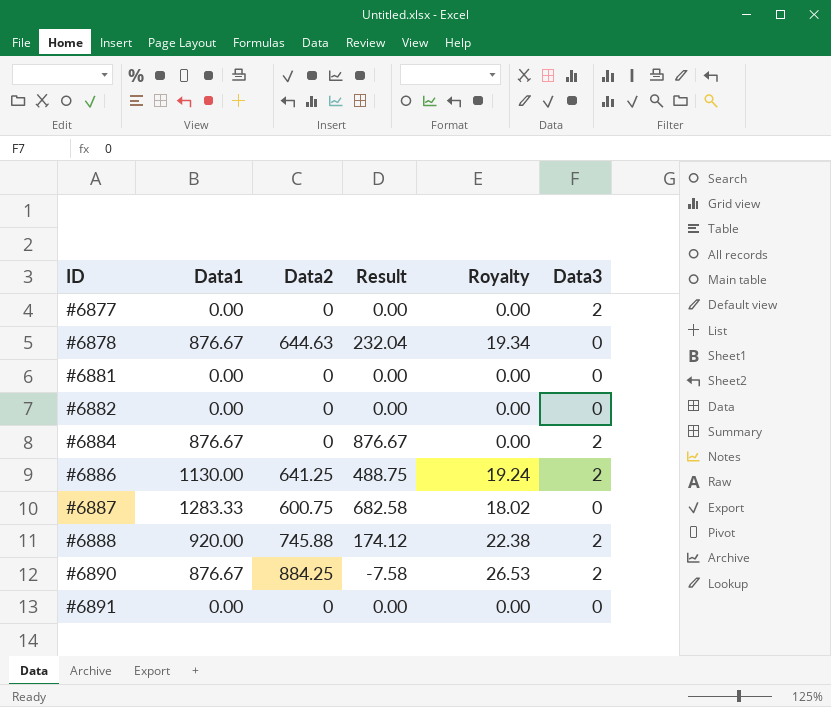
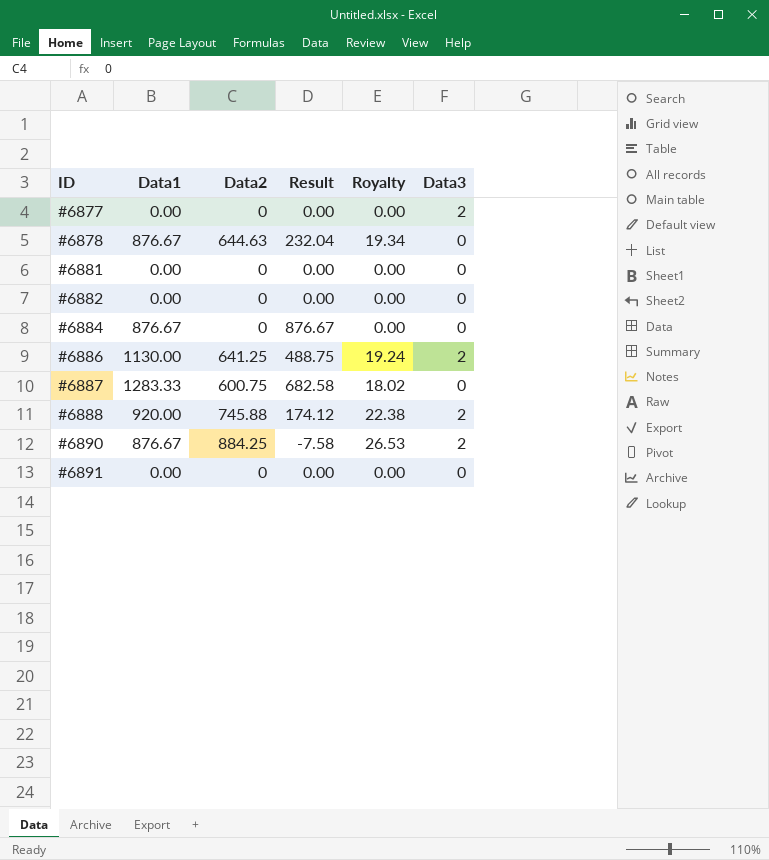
#6884 | Data3: 2 -> 0

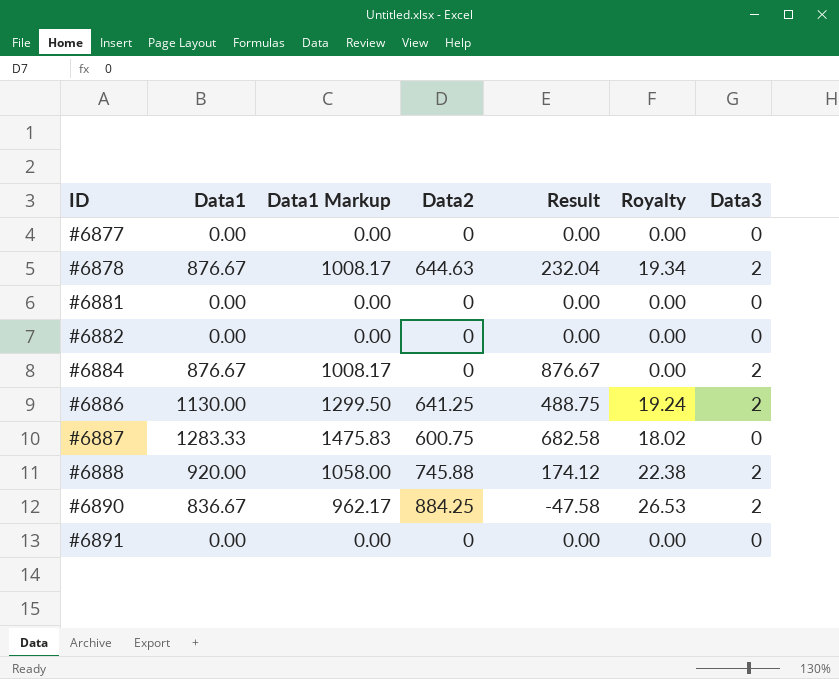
column Data1 Markup | formula: none -> [Data1] * 1.15
#6877 | Data3: 2 -> 0
#6878 | Data3: 0 -> 2
#6884 | Data3: 0 -> 2
#6890 | Data1: 876.67 -> 836.67
#6890 | Result: -7.58 -> -47.58

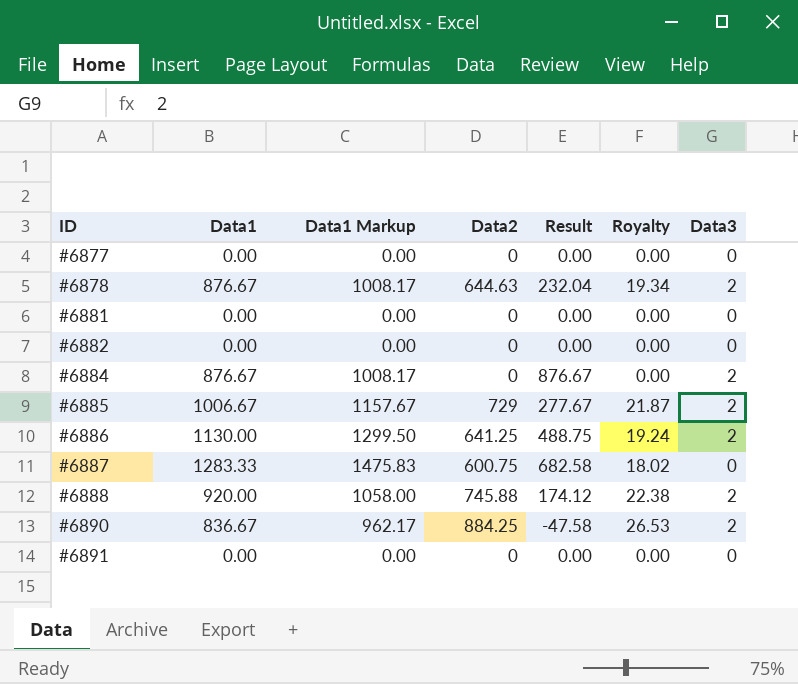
row #6885: none -> 1006.67 | 1157.67 | 729 | 277.67 | 21.87 | 2

